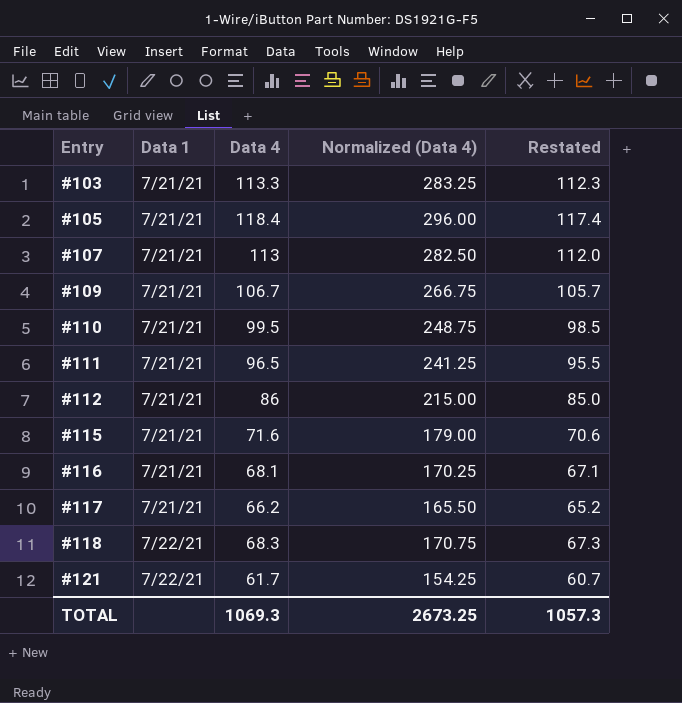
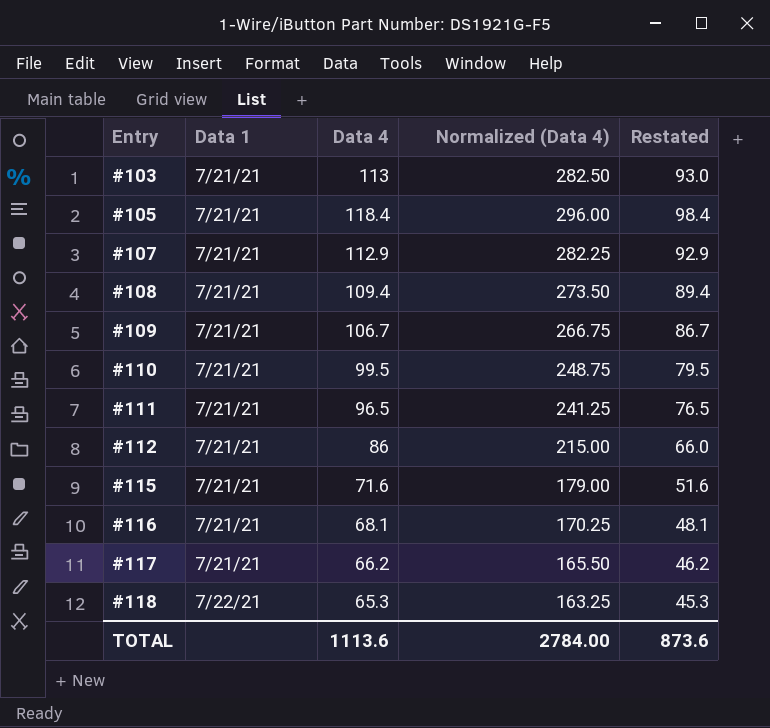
column Restated | formula: [Data 4] - 1 -> [Data 4] - 20
row #121: 7/22/21 | 61.7 | 154.25 | 60.7 -> none
#103 | Data 4: 113.3 -> 113
#103 | Normalized (Data 4): 283.25 -> 282.50
#107 | Data 4: 113 -> 112.9
#107 | Normalized (Data 4): 282.50 -> 282.25
row #108: none -> 7/21/21 | 109.4 | 273.50 | 89.4
#118 | Data 4: 68.3 -> 65.3
#118 | Normalized (Data 4): 170.75 -> 163.25
TOTAL | Data 4: 1069.3 -> 1113.6
TOTAL | Normalized (Data 4): 2673.25 -> 2784.00
TOTAL | Restated: 1057.3 -> 873.6

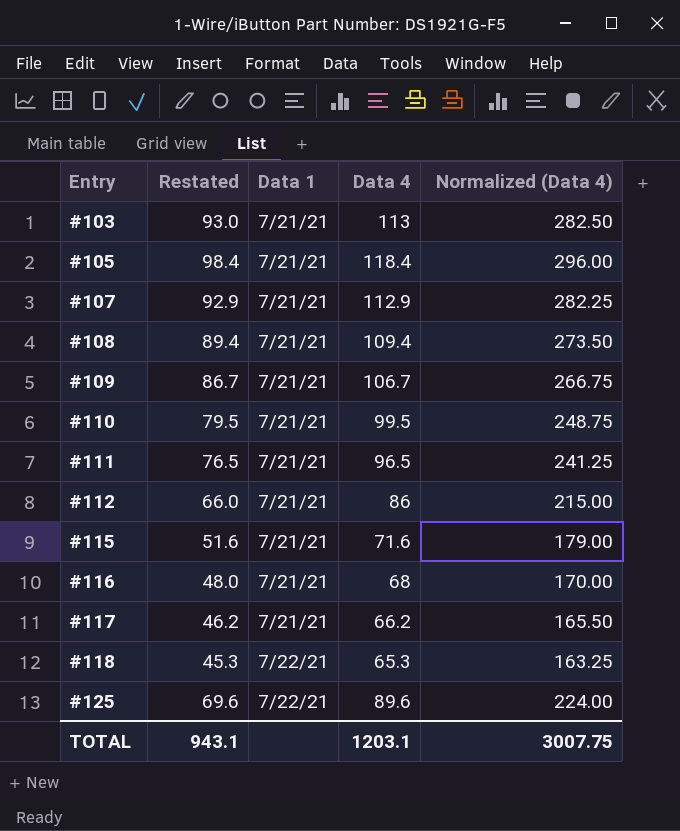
column Restated | position: 5 -> 2
#116 | Restated: 48.1 -> 48.0
#116 | Data 4: 68.1 -> 68
#116 | Normalized (Data 4): 170.25 -> 170.00
row #125: none -> 69.6 | 7/22/21 | 89.6 | 224.00
TOTAL | Restated: 873.6 -> 943.1
TOTAL | Data 4: 1113.6 -> 1203.1
TOTAL | Normalized (Data 4): 2784.00 -> 3007.75

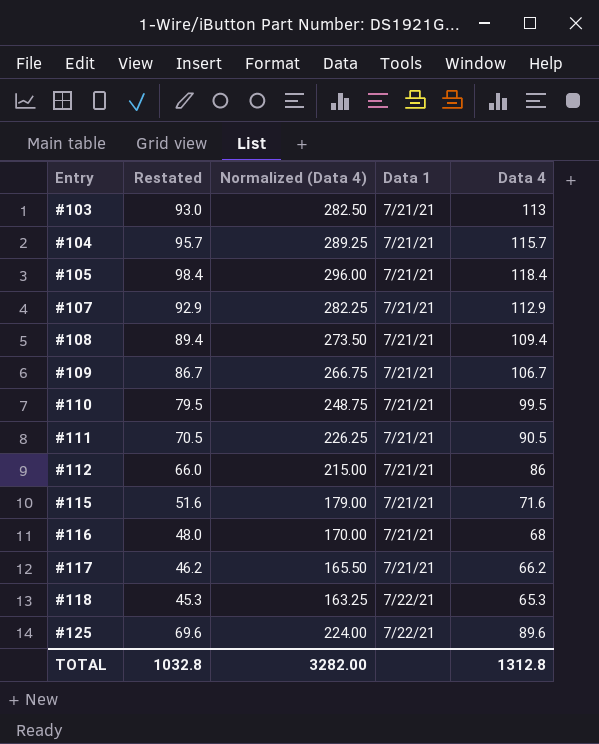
column Normalized (Data 4) | position: 5 -> 3
row #104: none -> 95.7 | 289.25 | 7/21/21 | 115.7
#111 | Restated: 76.5 -> 70.5
#111 | Normalized (Data 4): 241.25 -> 226.25
#111 | Data 4: 96.5 -> 90.5
TOTAL | Restated: 943.1 -> 1032.8
TOTAL | Normalized (Data 4): 3007.75 -> 3282.00
TOTAL | Data 4: 1203.1 -> 1312.8

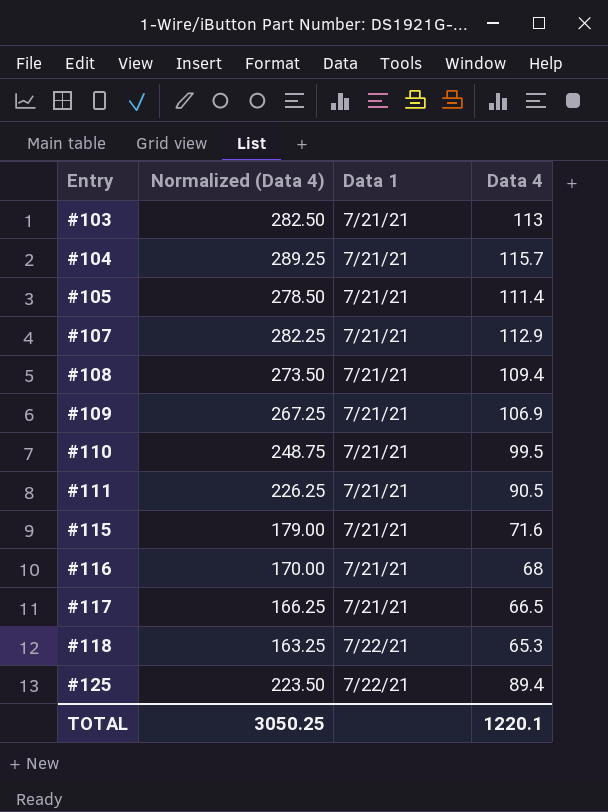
column Restated | formula: [Data 4] - 20 -> none
row #112: 66.0 | 215.00 | 7/21/21 | 86 -> none
#105 | Normalized (Data 4): 296.00 -> 278.50
#105 | Data 4: 118.4 -> 111.4
#109 | Normalized (Data 4): 266.75 -> 267.25
#109 | Data 4: 106.7 -> 106.9
#117 | Normalized (Data 4): 165.50 -> 166.25
#117 | Data 4: 66.2 -> 66.5
#125 | Normalized (Data 4): 224.00 -> 223.50
#125 | Data 4: 89.6 -> 89.4
TOTAL | Normalized (Data 4): 3282.00 -> 3050.25
TOTAL | Data 4: 1312.8 -> 1220.1

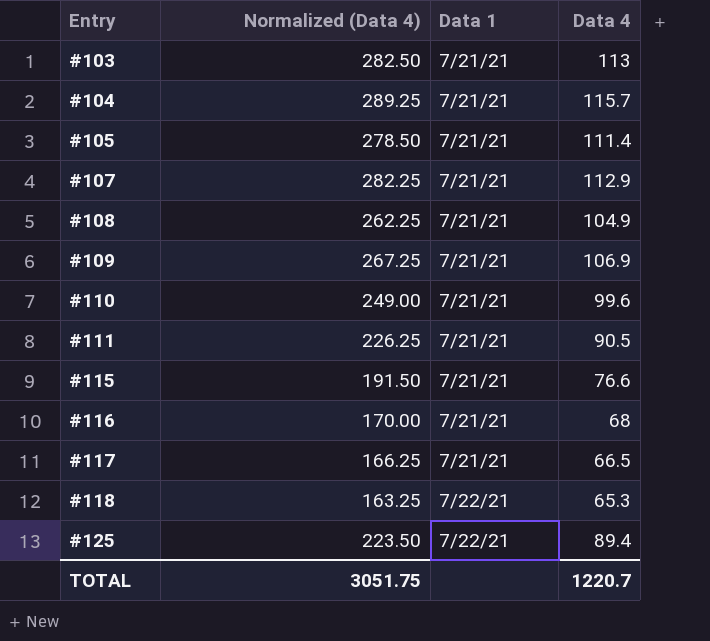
#108 | Normalized (Data 4): 273.50 -> 262.25
#108 | Data 4: 109.4 -> 104.9
#110 | Normalized (Data 4): 248.75 -> 249.00
#110 | Data 4: 99.5 -> 99.6
#115 | Normalized (Data 4): 179.00 -> 191.50
#115 | Data 4: 71.6 -> 76.6
TOTAL | Normalized (Data 4): 3050.25 -> 3051.75
TOTAL | Data 4: 1220.1 -> 1220.7

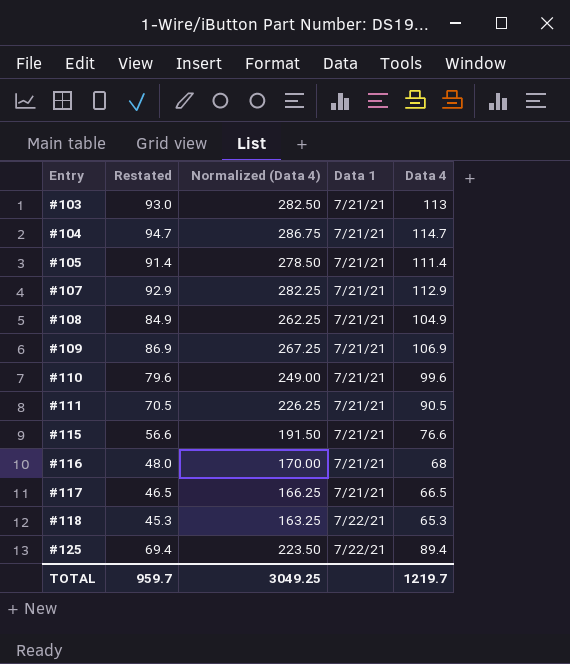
column Restated | formula: none -> [Data 4] - 20
#104 | Normalized (Data 4): 289.25 -> 286.75
#104 | Data 4: 115.7 -> 114.7
TOTAL | Normalized (Data 4): 3051.75 -> 3049.25
TOTAL | Data 4: 1220.7 -> 1219.7

